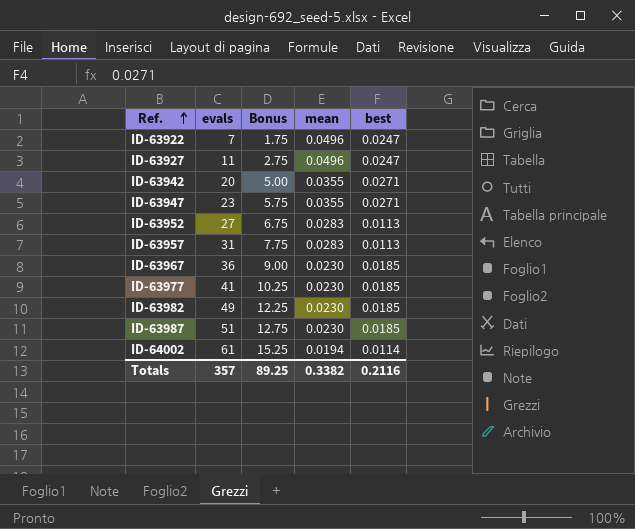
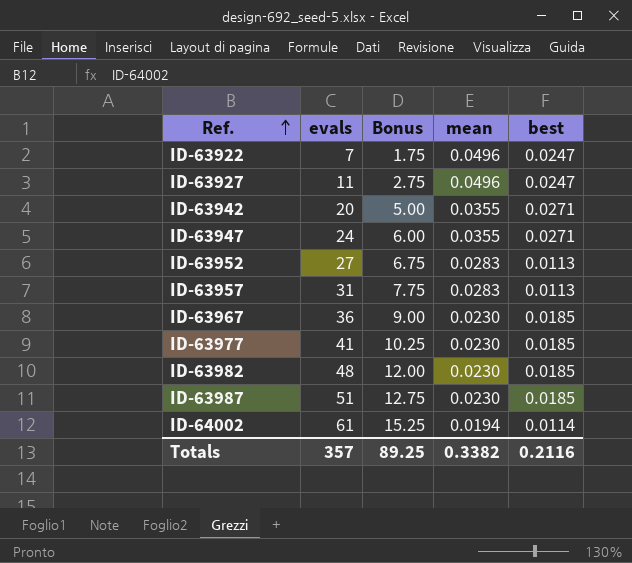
ID-63947 | evals: 23 -> 24
ID-63947 | Bonus: 5.75 -> 6.00
ID-63982 | evals: 49 -> 48
ID-63982 | Bonus: 12.25 -> 12.00

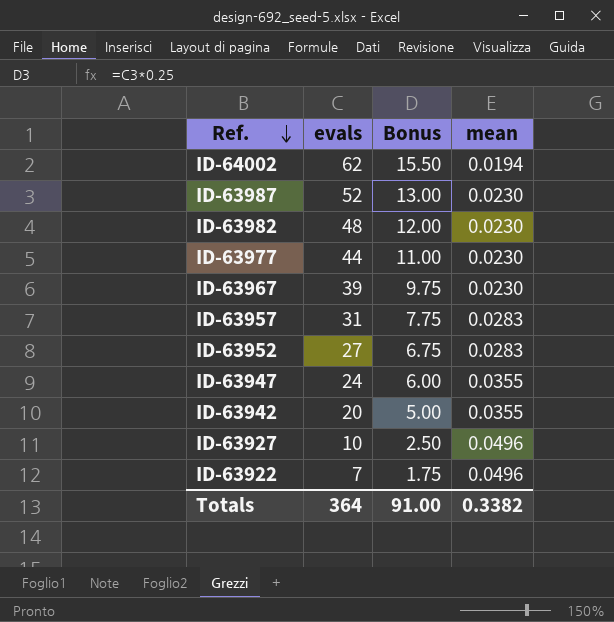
row order: Ref. ascending -> Ref. descending
column best | position: 5 -> none
ID-64002 | evals: 61 -> 62
ID-64002 | Bonus: 15.25 -> 15.50
ID-63987 | evals: 51 -> 52
ID-63987 | Bonus: 12.75 -> 13.00
ID-63977 | evals: 41 -> 44
ID-63977 | Bonus: 10.25 -> 11.00
ID-63967 | evals: 36 -> 39
ID-63967 | Bonus: 9.00 -> 9.75
ID-63927 | evals: 11 -> 10
ID-63927 | Bonus: 2.75 -> 2.50
Totals | evals: 357 -> 364
Totals | Bonus: 89.25 -> 91.00

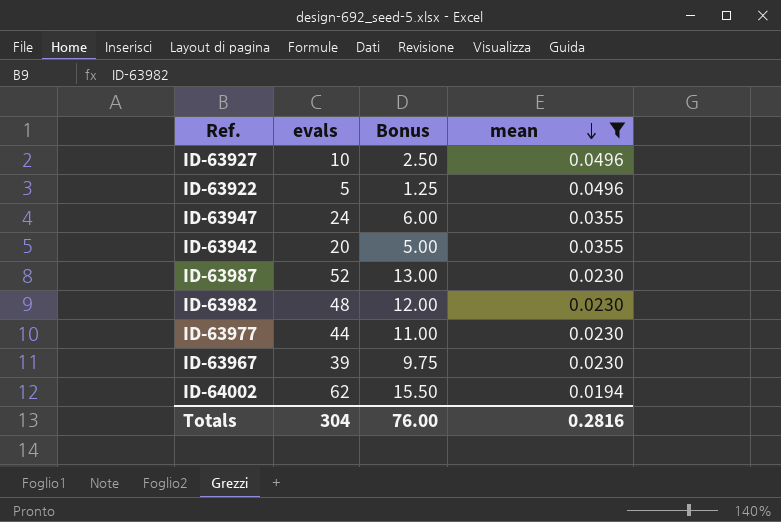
filter: none -> mean != 0.0283
row order: Ref. descending -> mean descending
ID-63922 | evals: 7 -> 5
ID-63922 | Bonus: 1.75 -> 1.25
Totals | evals: 364 -> 304
Totals | Bonus: 91.00 -> 76.00
Totals | mean: 0.3382 -> 0.2816

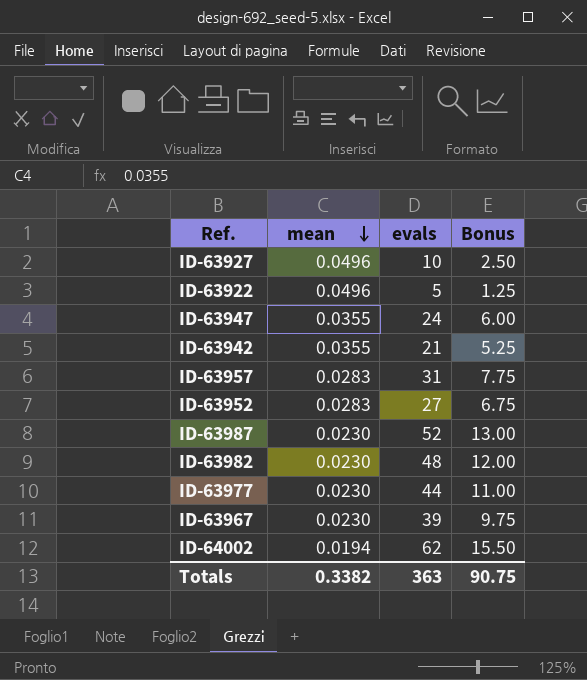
filter: mean != 0.0283 -> none
column mean | position: 4 -> 2
ID-63942 | evals: 20 -> 21
ID-63942 | Bonus: 5.00 -> 5.25
Totals | mean: 0.2816 -> 0.3382
Totals | evals: 304 -> 363
Totals | Bonus: 76.00 -> 90.75

